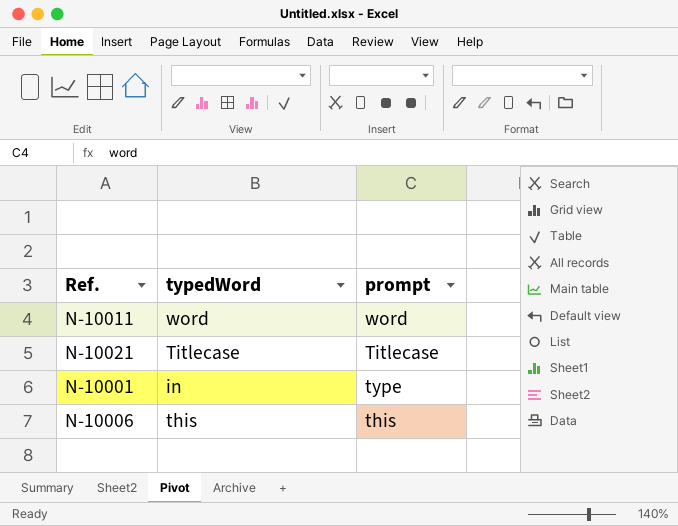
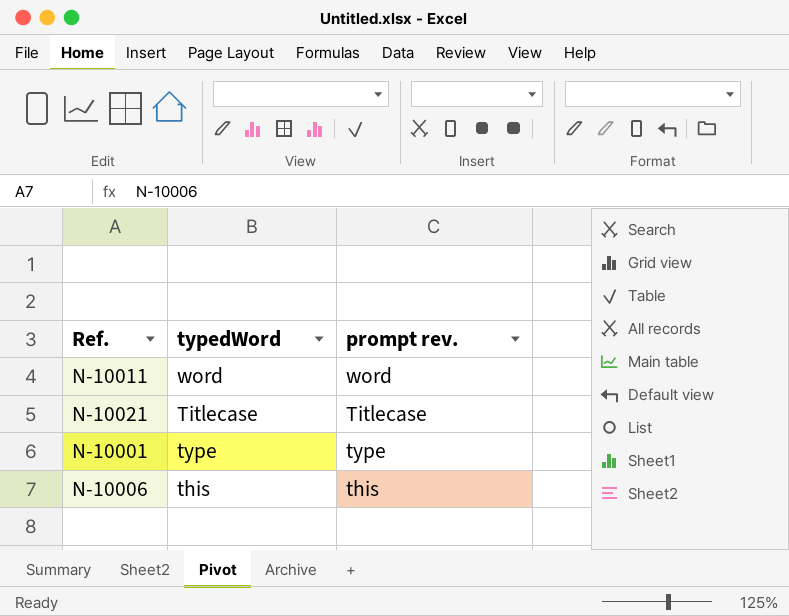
column name: prompt -> prompt rev.
N-10001 | typedWord: in -> type

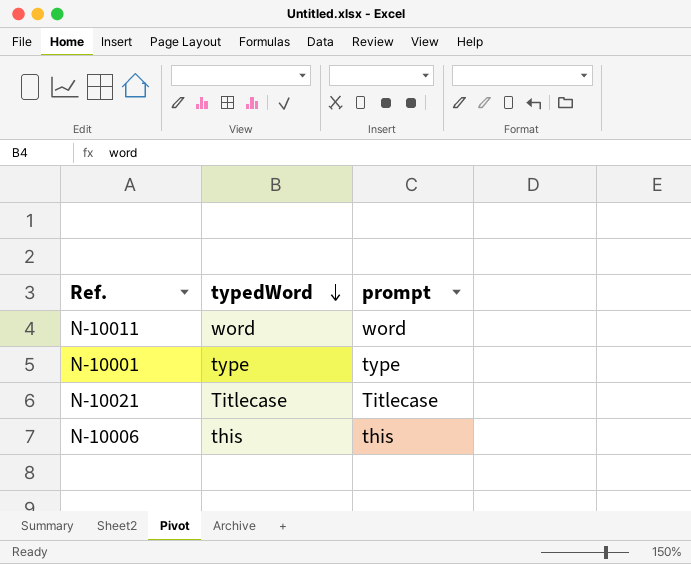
row order: none -> typedWord descending
column name: prompt rev. -> prompt

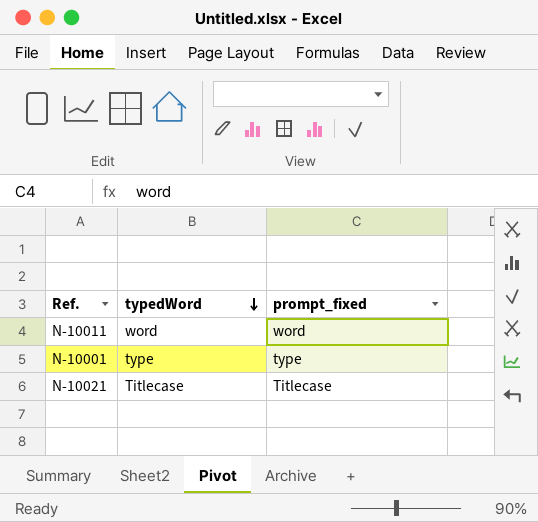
column name: prompt -> prompt_fixed
row N-10006: this | this -> none

